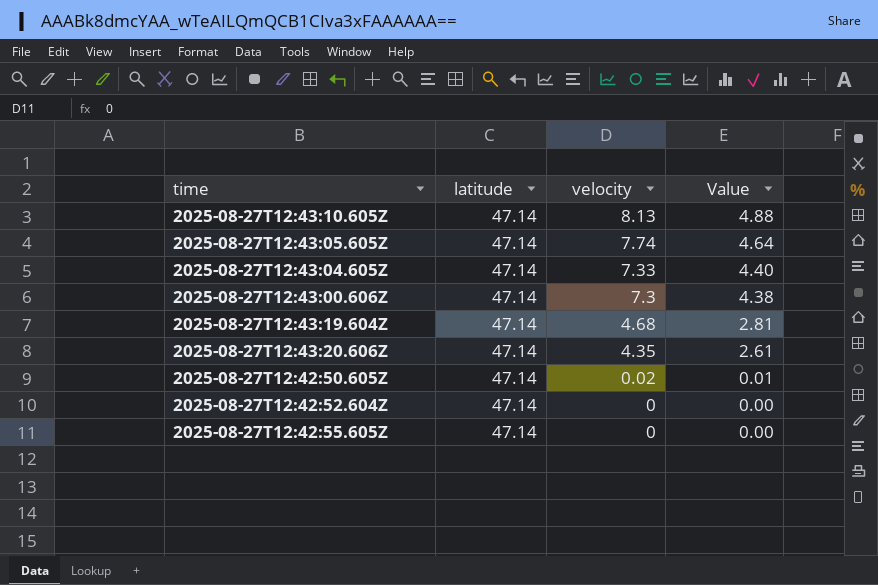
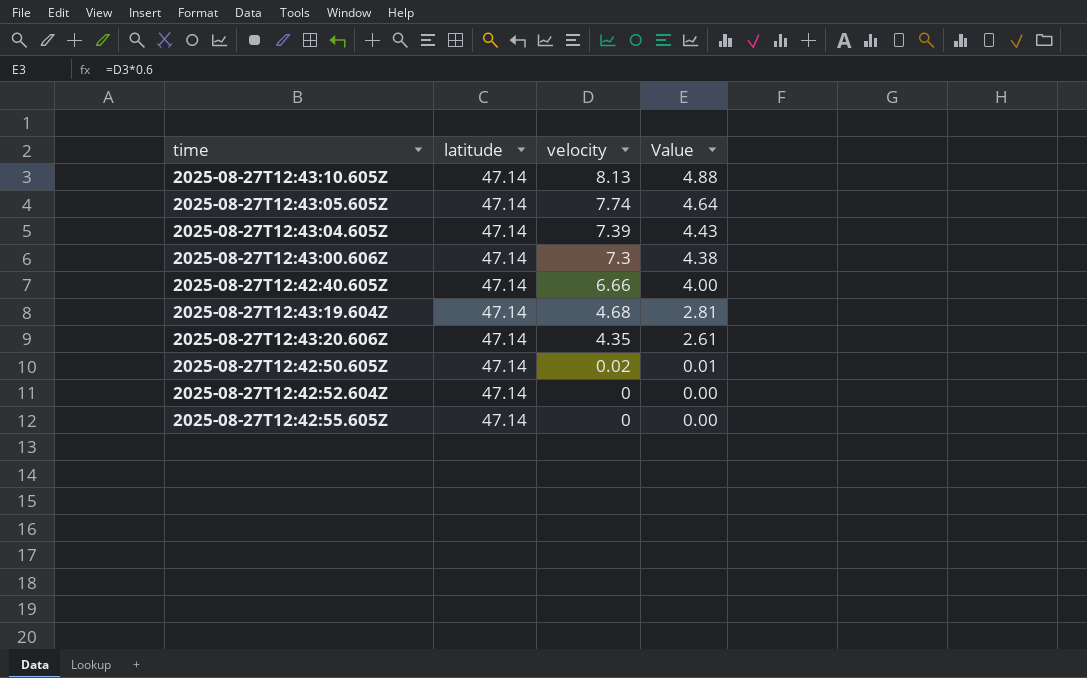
2025-08-27T12:43:04.605Z | velocity: 7.33 -> 7.39
2025-08-27T12:43:04.605Z | Value: 4.40 -> 4.43
row 2025-08-27T12:42:40.605Z: none -> 47.14 | 6.66 | 4.00

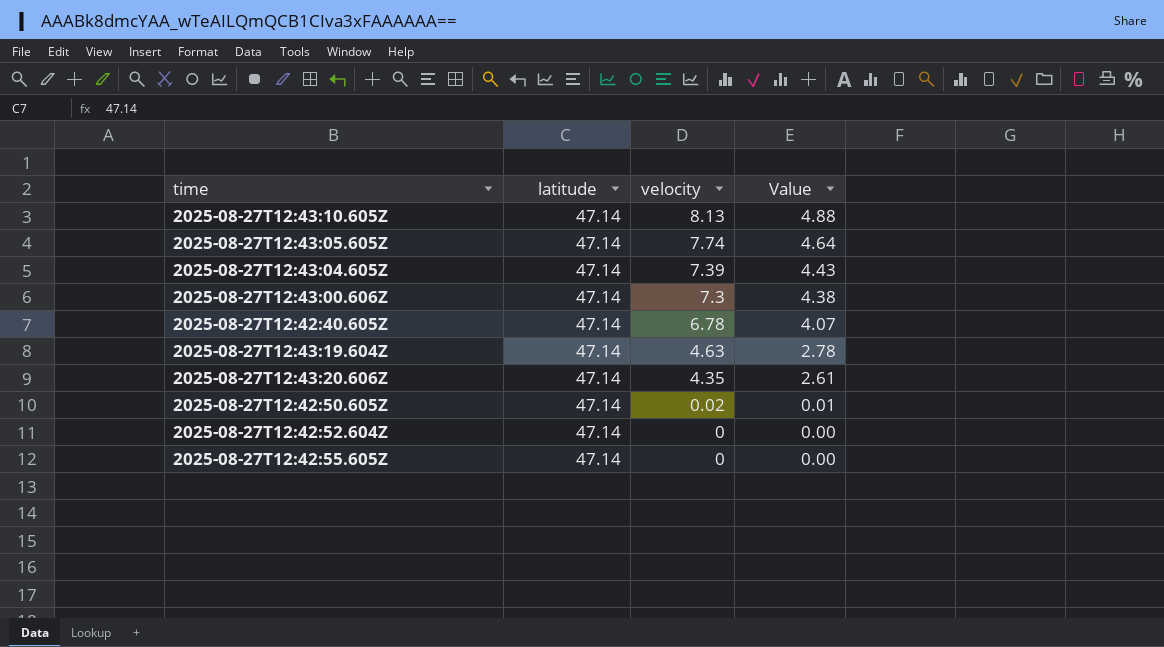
2025-08-27T12:42:40.605Z | velocity: 6.66 -> 6.78
2025-08-27T12:42:40.605Z | Value: 4.00 -> 4.07
2025-08-27T12:43:19.604Z | velocity: 4.68 -> 4.63
2025-08-27T12:43:19.604Z | Value: 2.81 -> 2.78

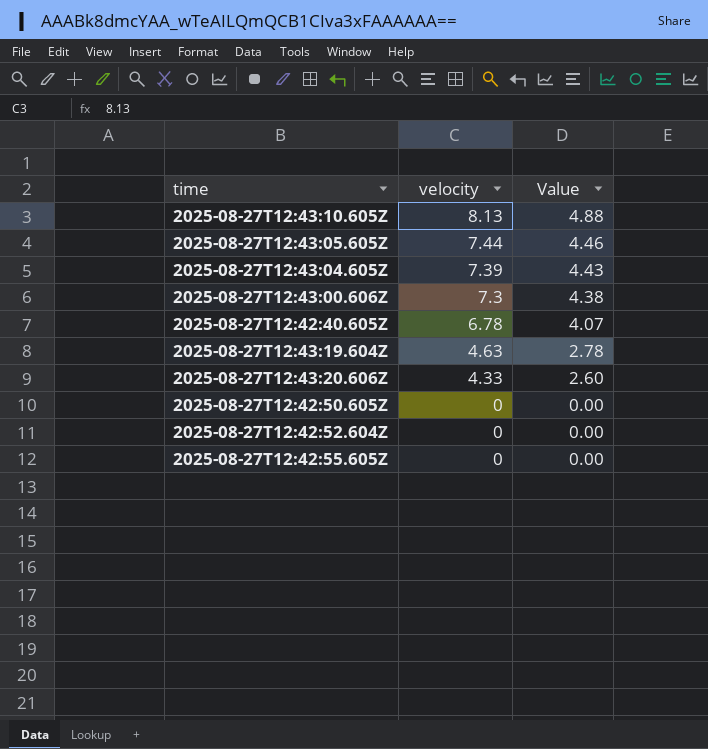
column latitude | position: 2 -> none
2025-08-27T12:43:05.605Z | velocity: 7.74 -> 7.44
2025-08-27T12:43:05.605Z | Value: 4.64 -> 4.46
2025-08-27T12:43:20.606Z | velocity: 4.35 -> 4.33
2025-08-27T12:43:20.606Z | Value: 2.61 -> 2.60
2025-08-27T12:42:50.605Z | velocity: 0.02 -> 0
2025-08-27T12:42:50.605Z | Value: 0.01 -> 0.00

